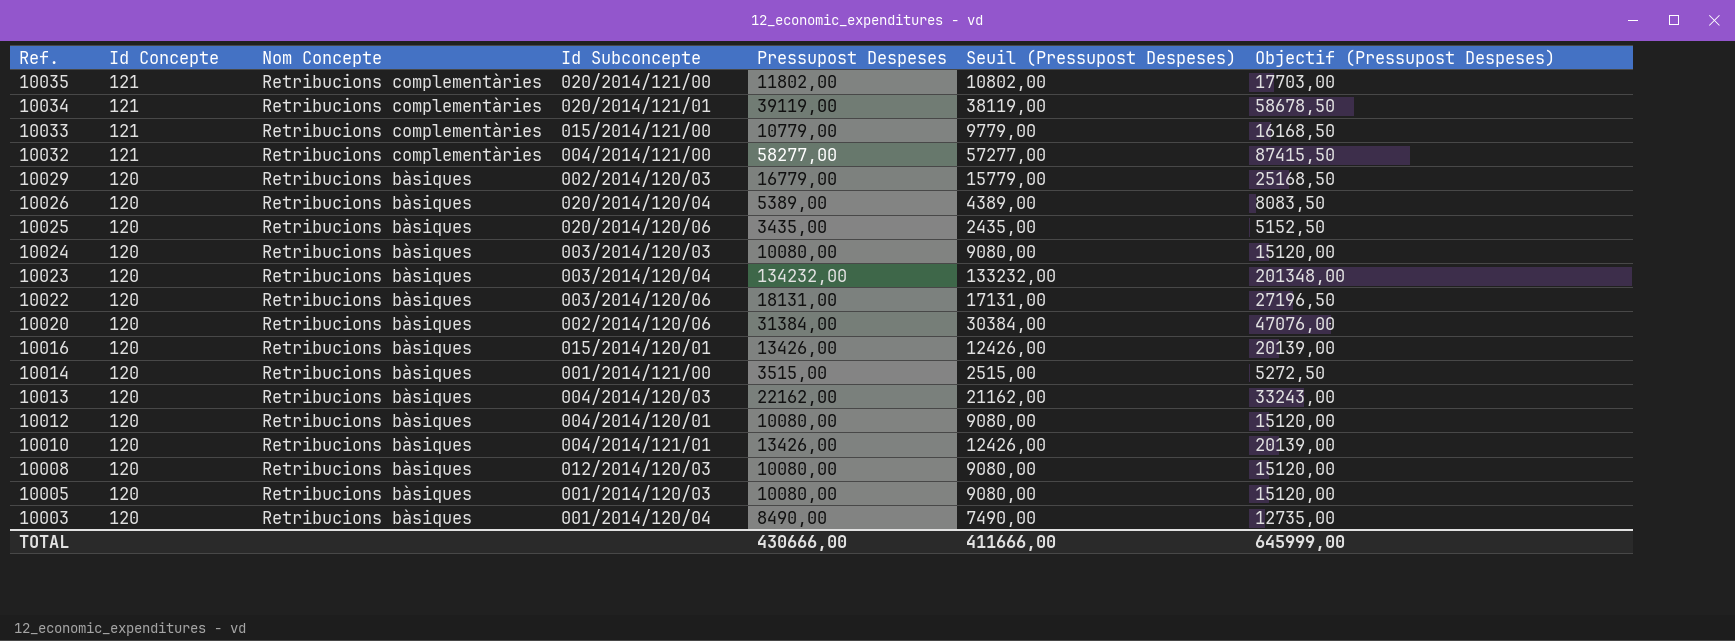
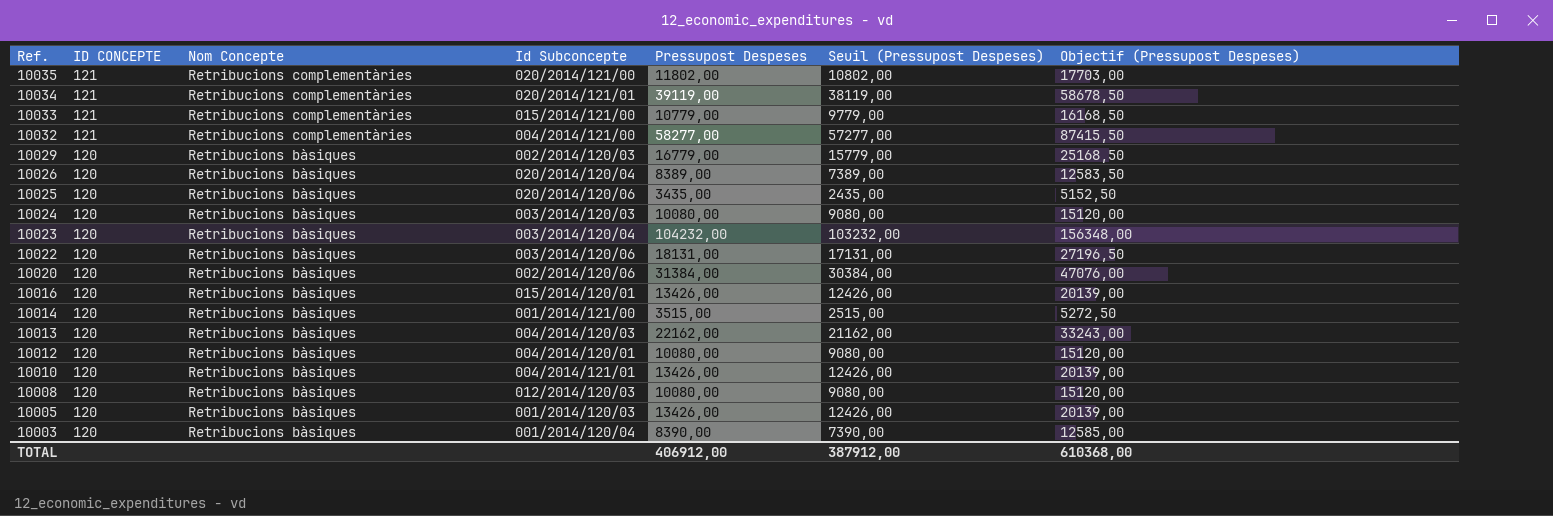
column name: Id Concepte -> ID CONCEPTE
10026 | Pressupost Despeses: 5389,00 -> 8389,00
10026 | Seuil (Pressupost Despeses): 4389,00 -> 7389,00
10026 | Objectif (Pressupost Despeses): 8083,50 -> 12583,50
10023 | Pressupost Despeses: 134232,00 -> 104232,00
10023 | Seuil (Pressupost Despeses): 133232,00 -> 103232,00
10023 | Objectif (Pressupost Despeses): 201348,00 -> 156348,00
10005 | Pressupost Despeses: 10080,00 -> 13426,00
10005 | Seuil (Pressupost Despeses): 9080,00 -> 12426,00
10005 | Objectif (Pressupost Despeses): 15120,00 -> 20139,00
10003 | Pressupost Despeses: 8490,00 -> 8390,00
10003 | Seuil (Pressupost Despeses): 7490,00 -> 7390,00
10003 | Objectif (Pressupost Despeses): 12735,00 -> 12585,00
TOTAL | Pressupost Despeses: 430666,00 -> 406912,00
TOTAL | Seuil (Pressupost Despeses): 411666,00 -> 387912,00
TOTAL | Objectif (Pressupost Despeses): 645999,00 -> 610368,00

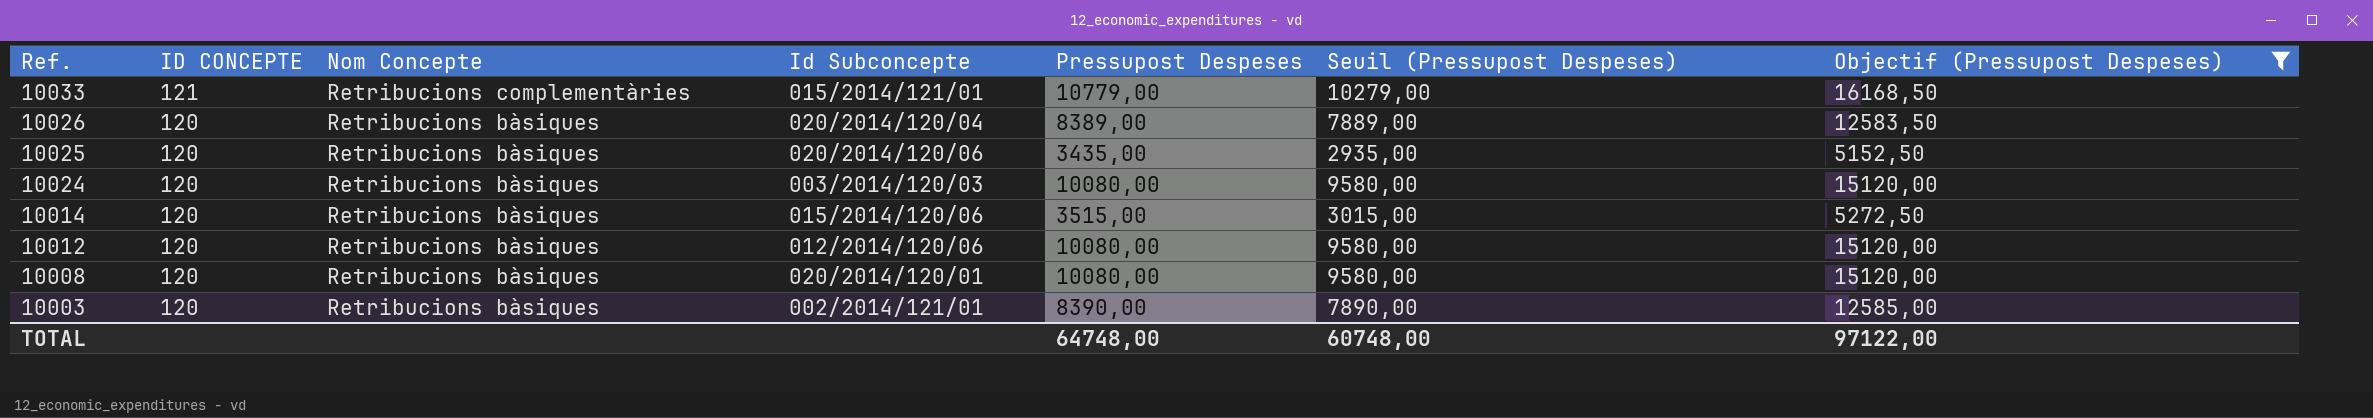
filter: none -> Objectif (Pressupost Despeses) <= 16168,50
column Seuil (Pressupost Despeses) | formula: [Pressupost Despeses] - 1000 -> [Pressupost Despeses] - 500
10033 | Id Subconcepte: 015/2014/121/00 -> 015/2014/121/01
10014 | Id Subconcepte: 001/2014/121/00 -> 015/2014/120/06
10012 | Id Subconcepte: 004/2014/120/01 -> 012/2014/120/06
10008 | Id Subconcepte: 012/2014/120/03 -> 020/2014/120/01
10003 | Id Subconcepte: 001/2014/120/04 -> 002/2014/121/01
TOTAL | Pressupost Despeses: 406912,00 -> 64748,00
TOTAL | Seuil (Pressupost Despeses): 387912,00 -> 60748,00
TOTAL | Objectif (Pressupost Despeses): 610368,00 -> 97122,00

